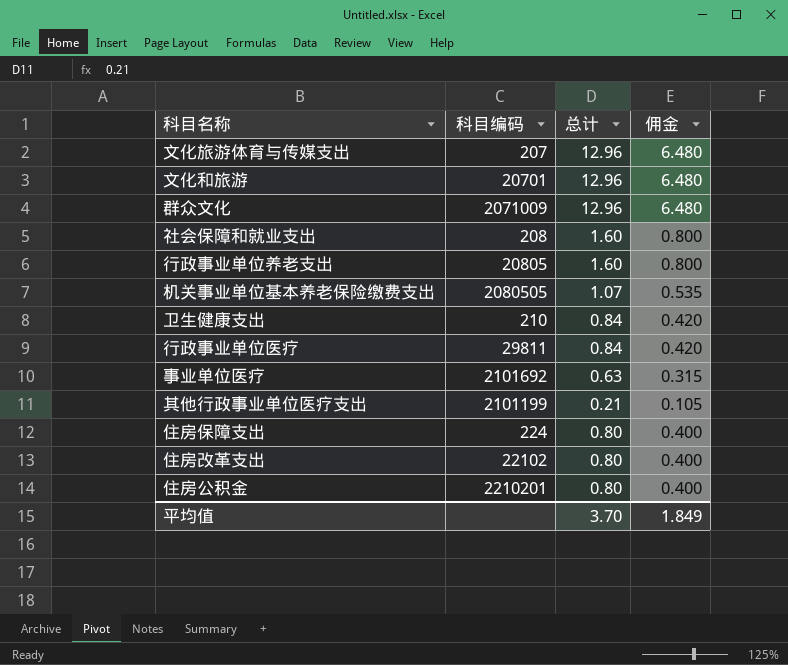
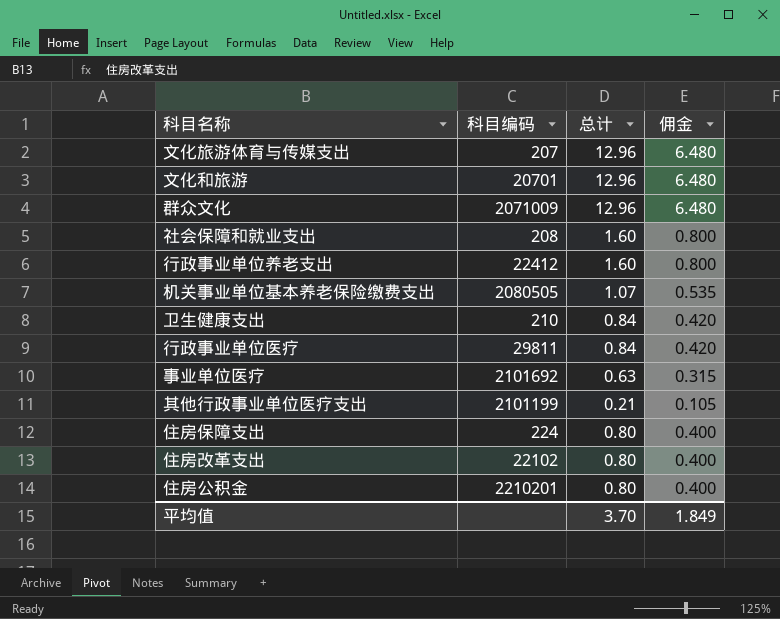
行政事业单位养老支出 | 科目编码: 20805 -> 22412

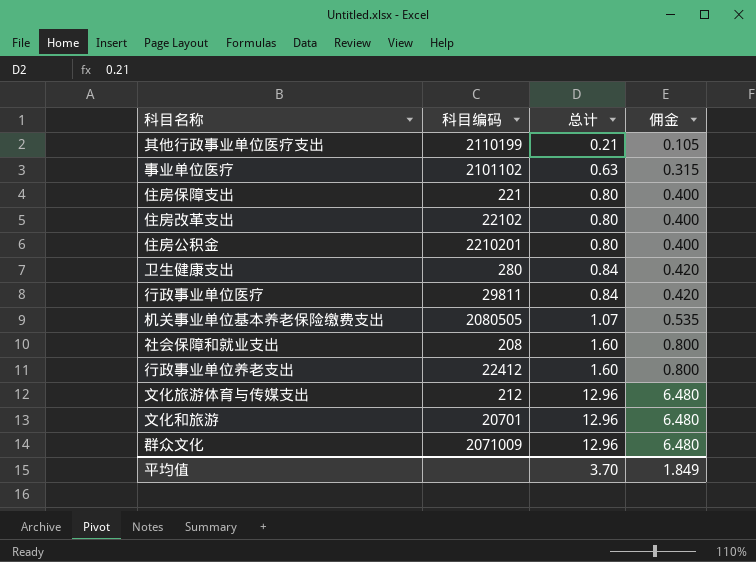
row order: none -> 总计 ascending
其他行政事业单位医疗支出 | 科目编码: 2101199 -> 2110199
事业单位医疗 | 科目编码: 2101692 -> 2101102
住房保障支出 | 科目编码: 224 -> 221
卫生健康支出 | 科目编码: 210 -> 280
文化旅游体育与传媒支出 | 科目编码: 207 -> 212

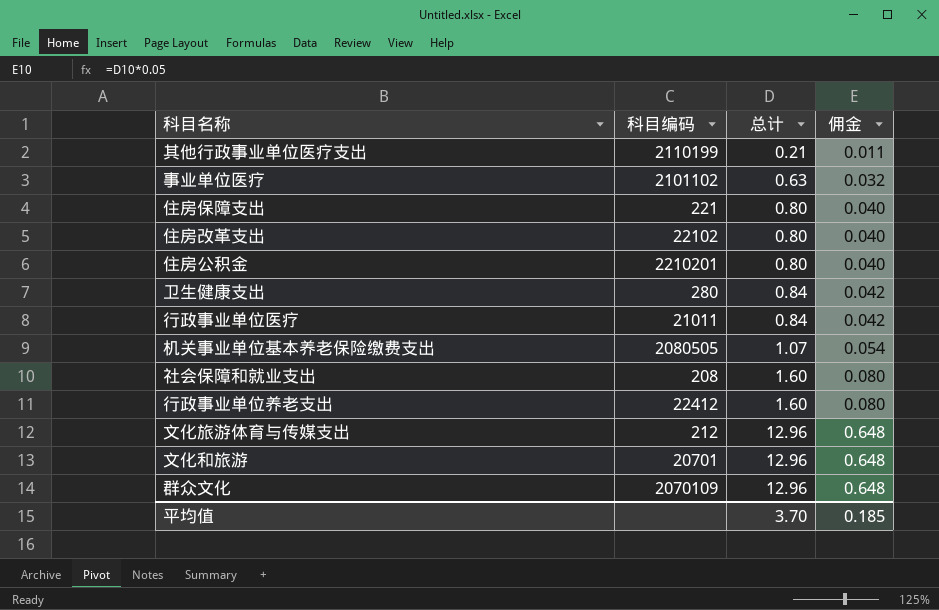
column 佣金 | formula: [总计] * 0.5 -> [总计] * 0.05
行政事业单位医疗 | 科目编码: 29811 -> 21011
群众文化 | 科目编码: 2071009 -> 2070109
平均值 | 佣金: 1.849 -> 0.185

